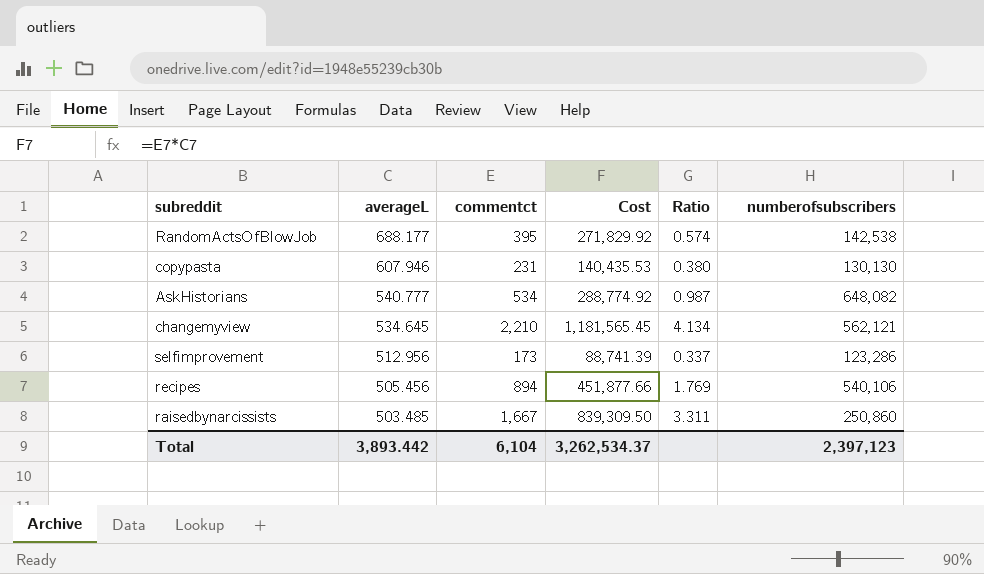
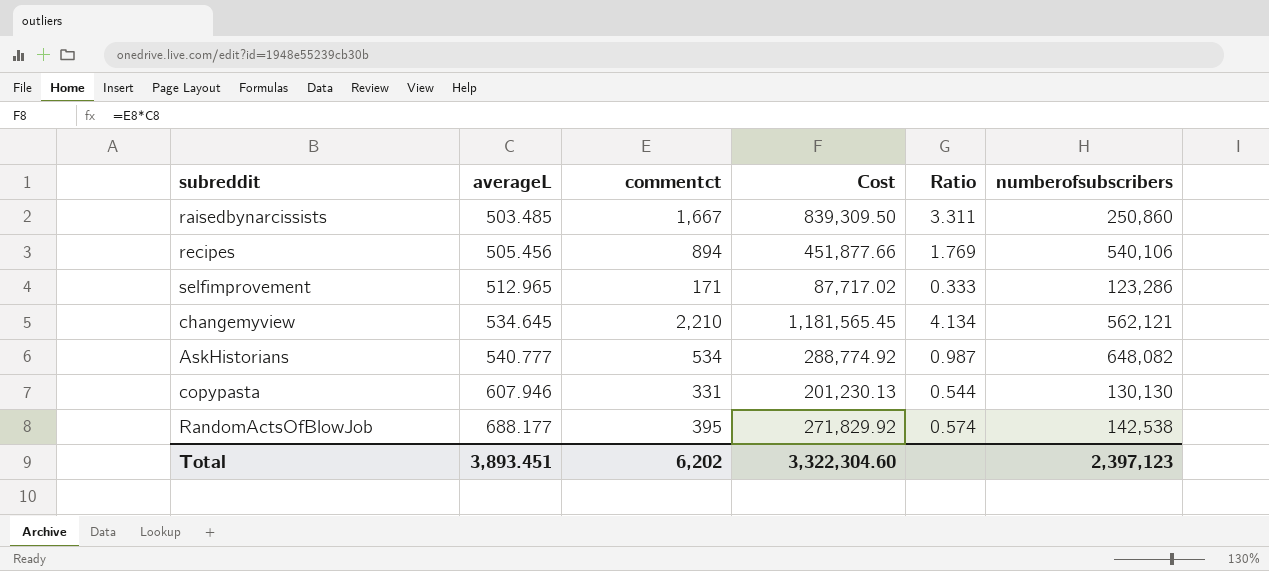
row order: averageL descending -> averageL ascending
selfimprovement | averageL: 512.956 -> 512.965
selfimprovement | commentct: 173 -> 171
selfimprovement | Cost: 88,741.39 -> 87,717.02
selfimprovement | Ratio: 0.337 -> 0.333
copypasta | commentct: 231 -> 331
copypasta | Cost: 140,435.53 -> 201,230.13
copypasta | Ratio: 0.380 -> 0.544
Total | averageL: 3,893.442 -> 3,893.451
Total | commentct: 6,104 -> 6,202
Total | Cost: 3,262,534.37 -> 3,322,304.60

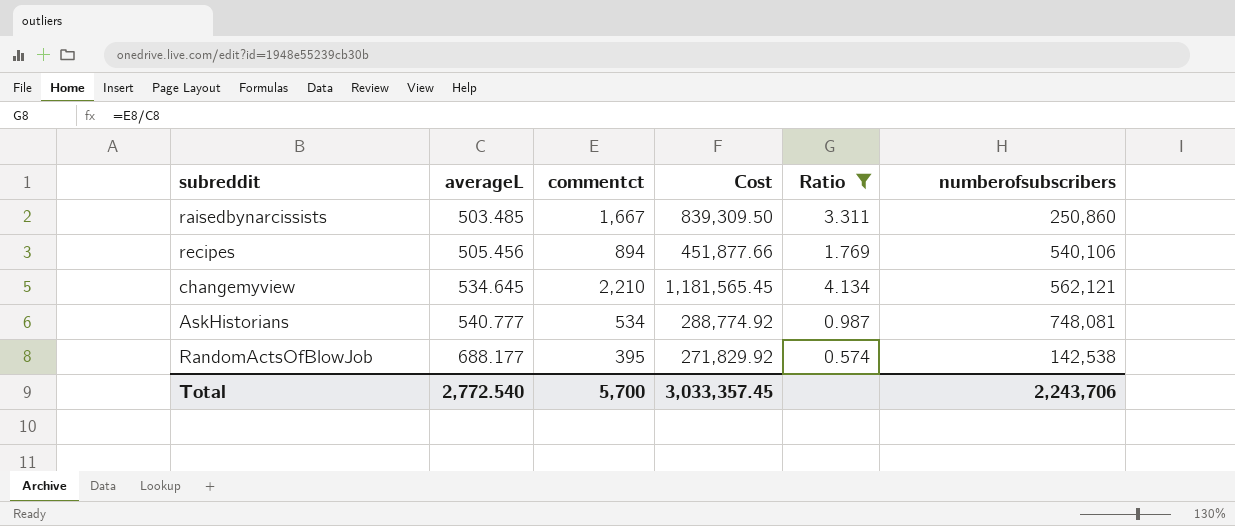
filter: none -> Ratio >= 0.574
AskHistorians | numberofsubscribers: 648,082 -> 748,081
Total | averageL: 3,893.451 -> 2,772.540
Total | commentct: 6,202 -> 5,700
Total | Cost: 3,322,304.60 -> 3,033,357.45
Total | numberofsubscribers: 2,397,123 -> 2,243,706

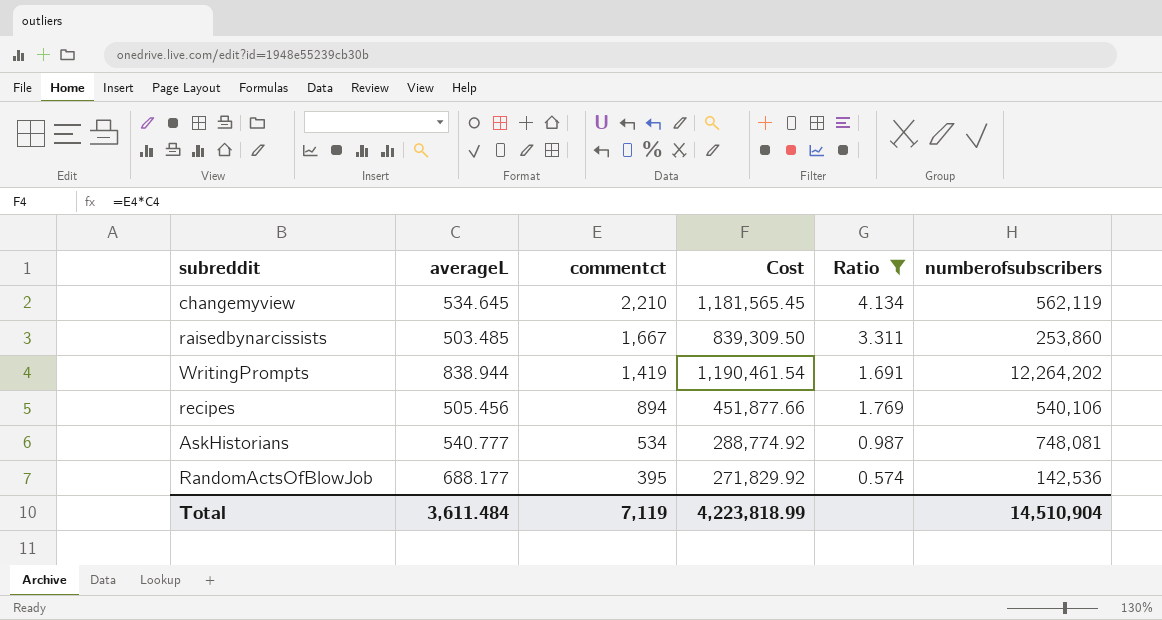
row order: averageL ascending -> commentct descending
changemyview | numberofsubscribers: 562,121 -> 562,119
raisedbynarcissists | numberofsubscribers: 250,860 -> 253,860
row WritingPrompts: none -> 838.944 | 1,419 | 1,190,461.54 | 1.691 | 12,264,202
RandomActsOfBlowJob | numberofsubscribers: 142,538 -> 142,536
Total | averageL: 2,772.540 -> 3,611.484
Total | commentct: 5,700 -> 7,119
Total | Cost: 3,033,357.45 -> 4,223,818.99
Total | numberofsubscribers: 2,243,706 -> 14,510,904

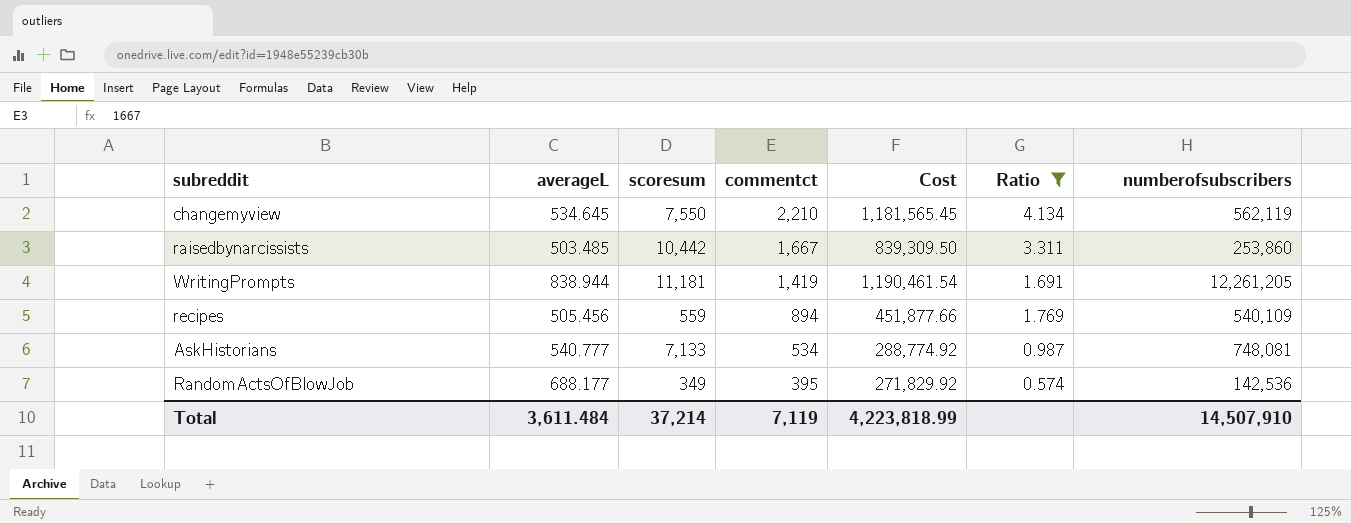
column scoresum | position: none -> 3
WritingPrompts | numberofsubscribers: 12,264,202 -> 12,261,205
recipes | numberofsubscribers: 540,106 -> 540,109
Total | numberofsubscribers: 14,510,904 -> 14,507,910

